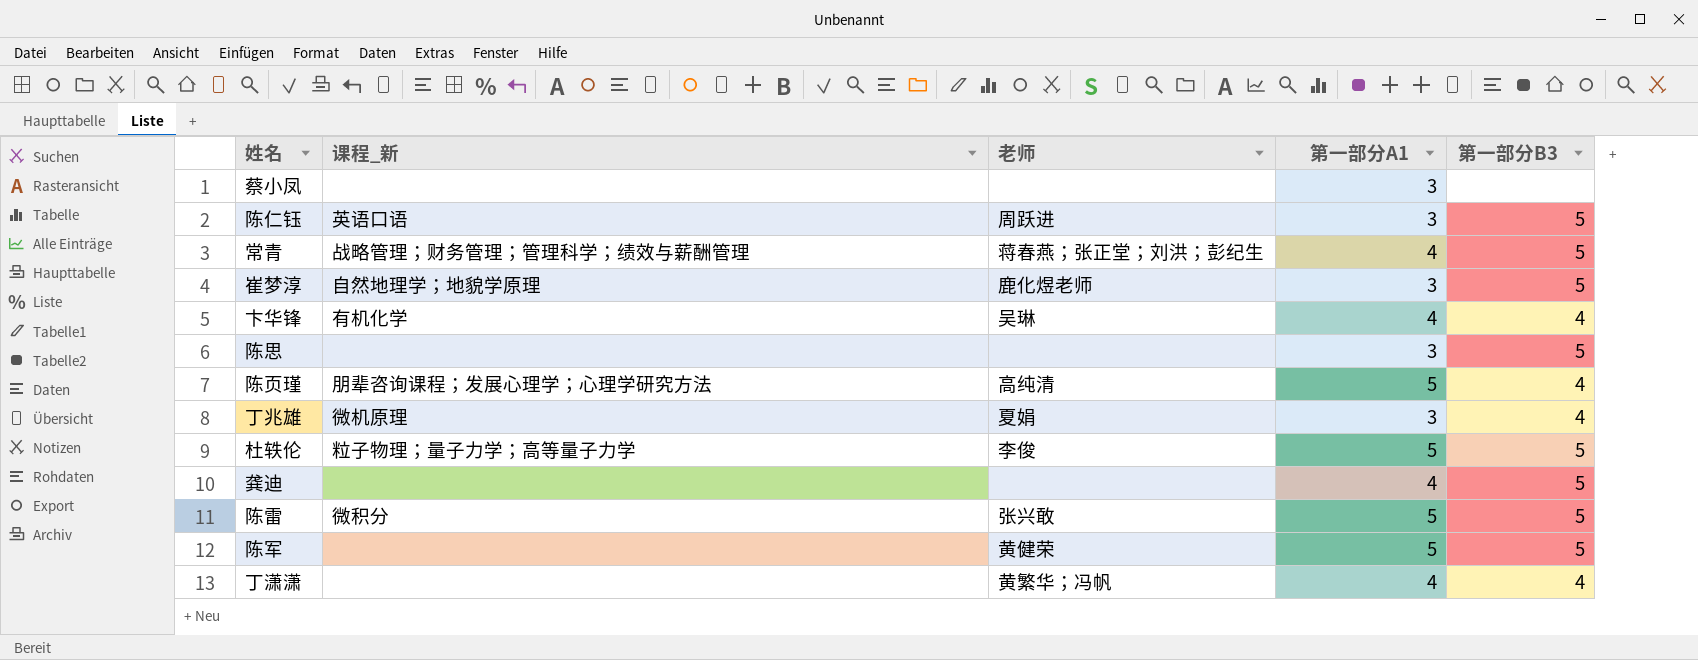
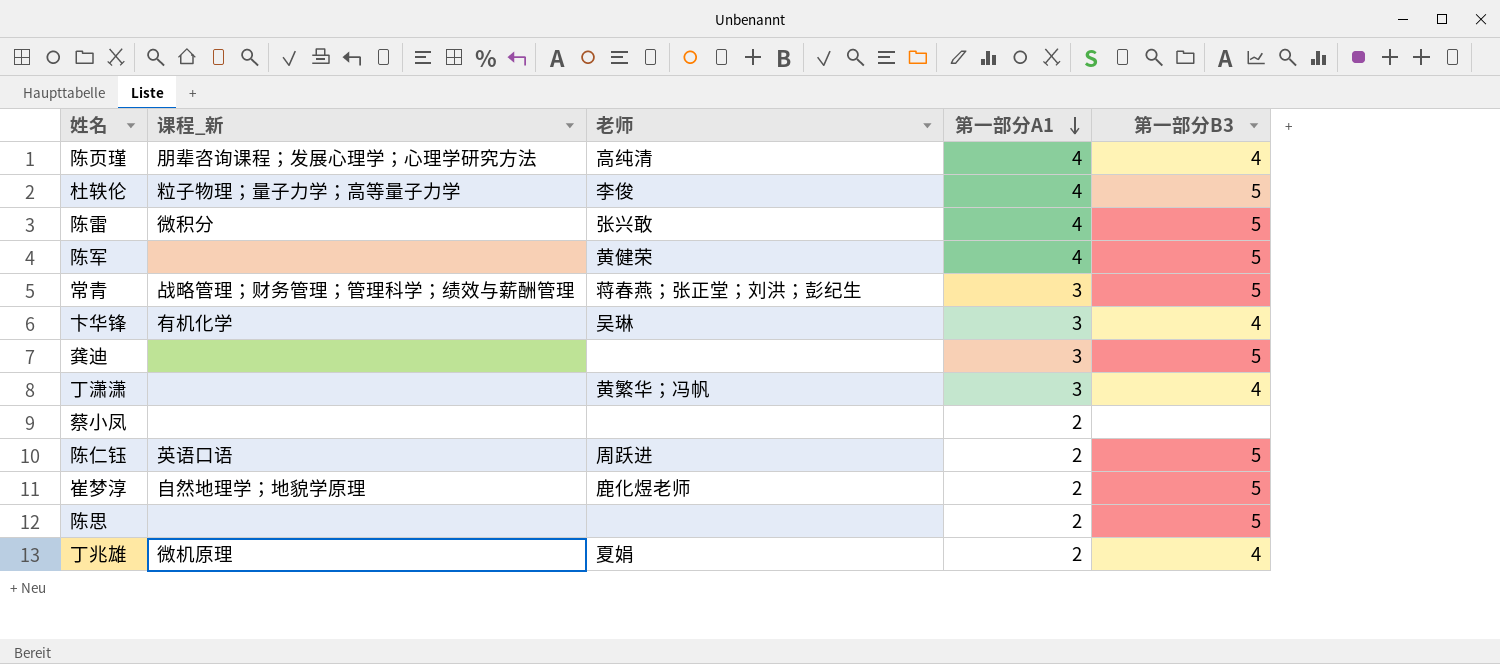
row order: none -> 第一部分A1 descending
陈页瑾 | 第一部分A1: 5 -> 4
杜轶伦 | 第一部分A1: 5 -> 4
陈雷 | 第一部分A1: 5 -> 4
陈军 | 第一部分A1: 5 -> 4
常青 | 第一部分A1: 4 -> 3
卞华锋 | 第一部分A1: 4 -> 3
龚迪 | 第一部分A1: 4 -> 3
丁潇潇 | 第一部分A1: 4 -> 3
蔡小凤 | 第一部分A1: 3 -> 2
陈仁钰 | 第一部分A1: 3 -> 2
崔梦淳 | 第一部分A1: 3 -> 2
陈思 | 第一部分A1: 3 -> 2
丁兆雄 | 第一部分A1: 3 -> 2

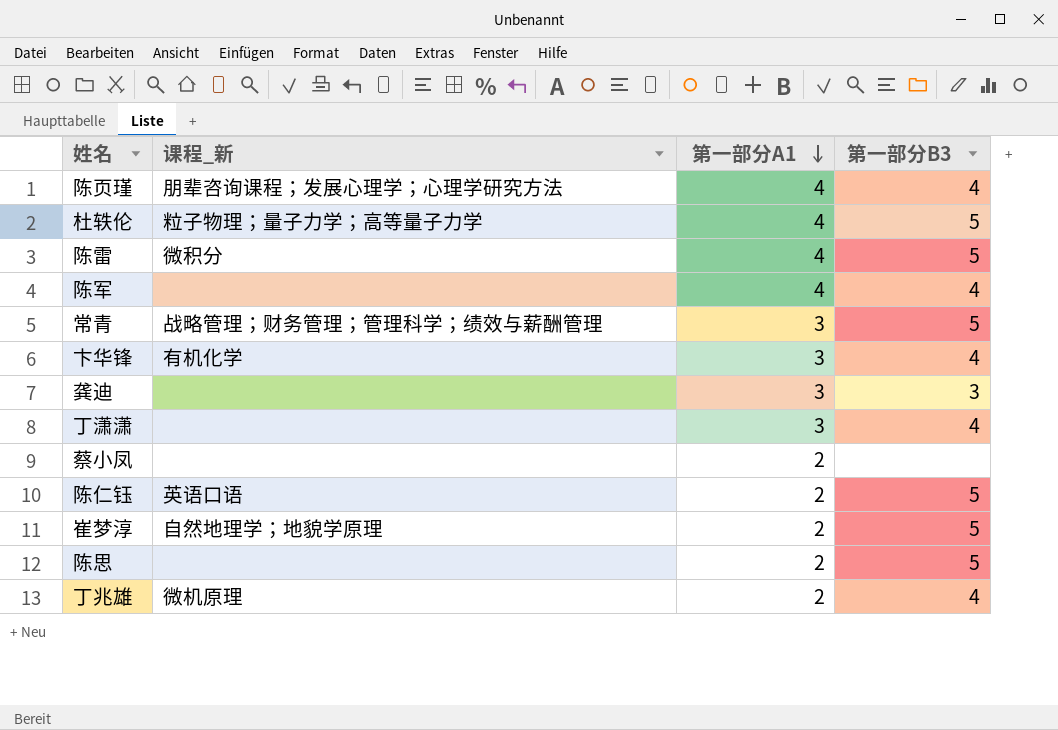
column 老师 | position: 3 -> none
陈军 | 第一部分B3: 5 -> 4
龚迪 | 第一部分B3: 5 -> 3

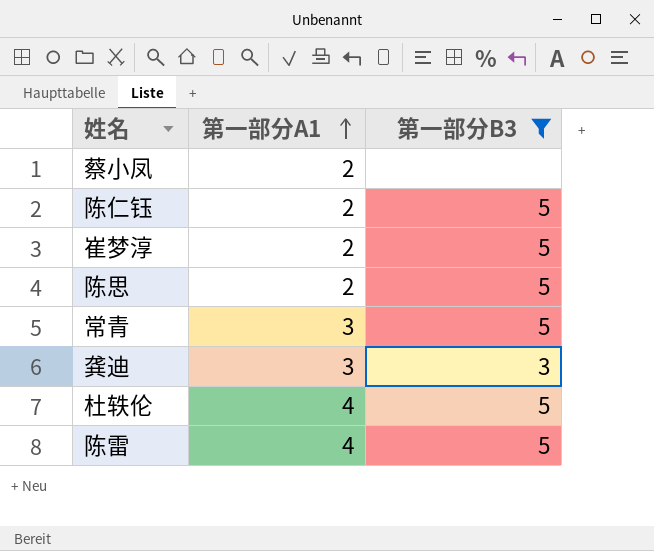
filter: none -> 第一部分B3 != 4
row order: 第一部分A1 descending -> 第一部分A1 ascending
column 课程_新 | position: 2 -> none

